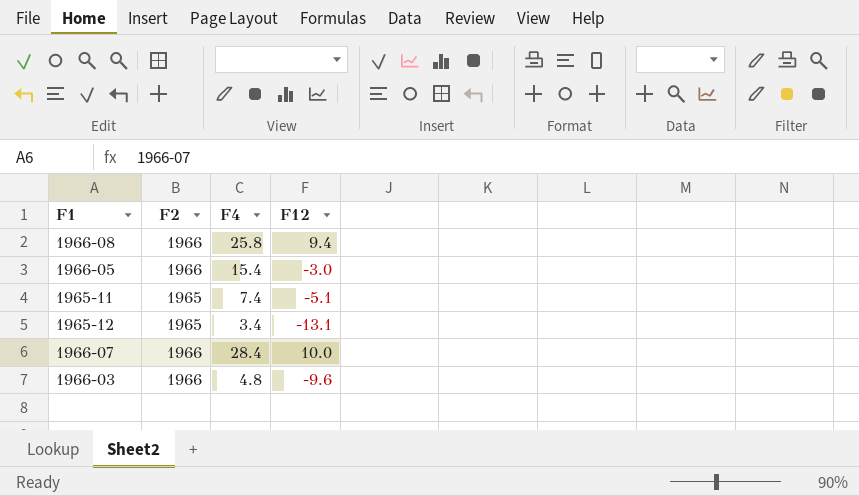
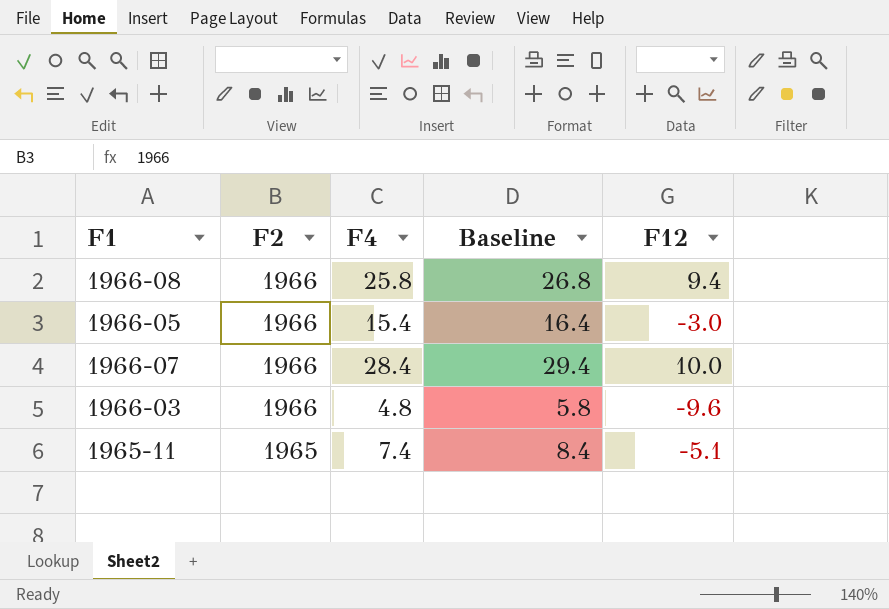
row order: none -> F2 descending
column Baseline | formula: none -> [F4] + 1
row 1965-12: 1965 | 3.4 | -13.1 -> none

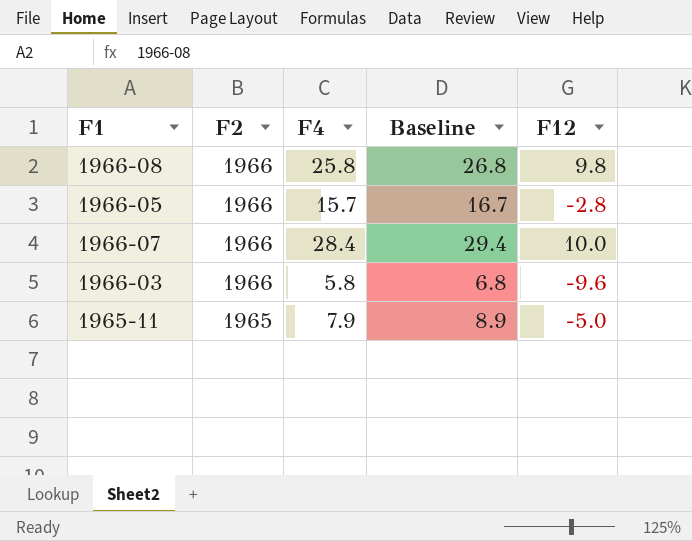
1966-08 | F12: 9.4 -> 9.8
1966-05 | F4: 15.4 -> 15.7
1966-05 | Baseline: 16.4 -> 16.7
1966-05 | F12: -3.0 -> -2.8
1966-03 | F4: 4.8 -> 5.8
1966-03 | Baseline: 5.8 -> 6.8
1965-11 | F4: 7.4 -> 7.9
1965-11 | Baseline: 8.4 -> 8.9
1965-11 | F12: -5.1 -> -5.0

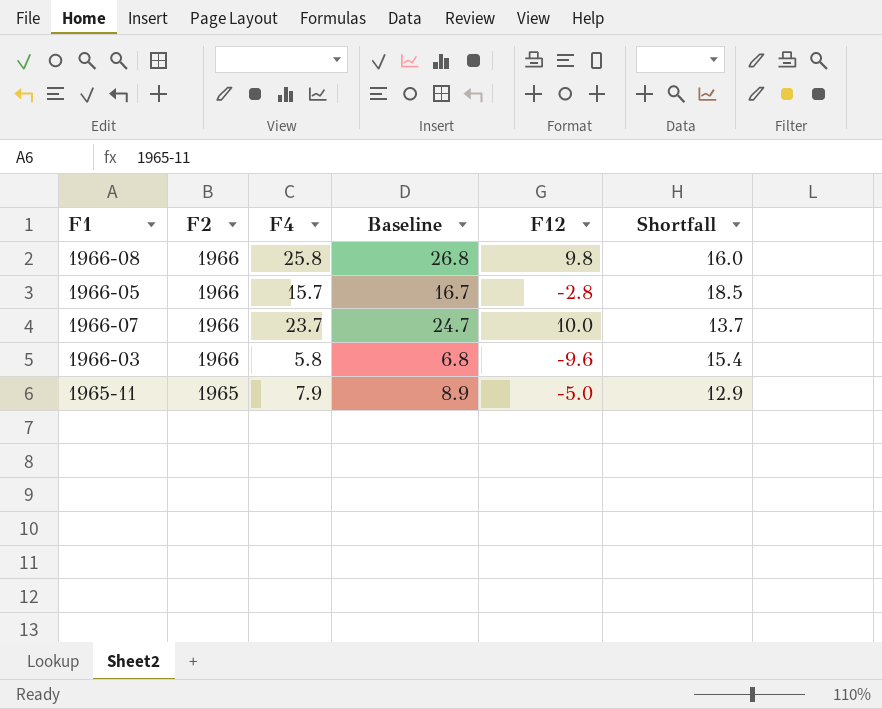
column Shortfall | formula: none -> [F4] - [F12]
1966-07 | F4: 28.4 -> 23.7
1966-07 | Baseline: 29.4 -> 24.7

